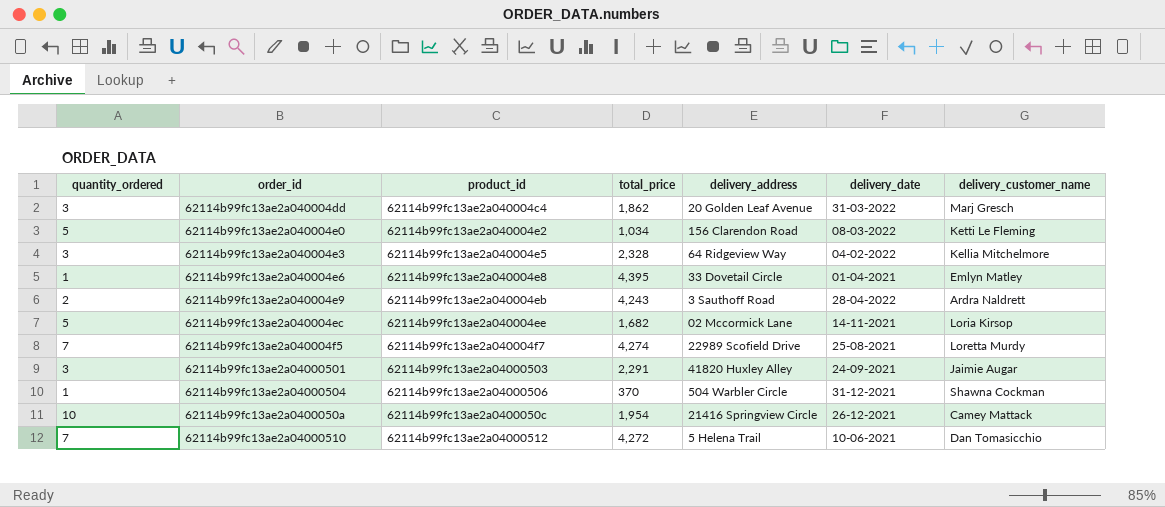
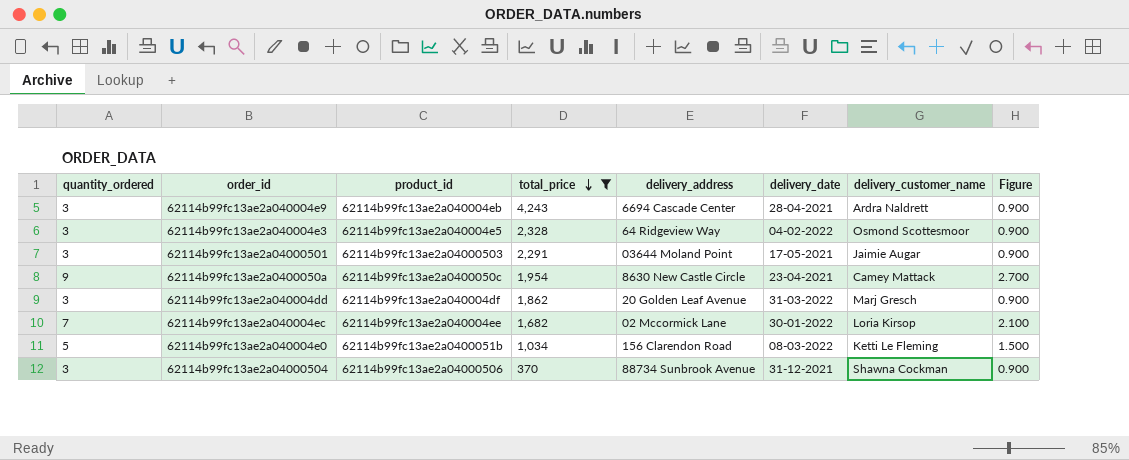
filter: none -> total_price <= 4,243
row order: none -> total_price descending
column Figure | formula: none -> [quantity_ordered] * 0.3
62114b99fc13ae2a040004e9 | quantity_ordered: 2 -> 3
62114b99fc13ae2a040004e9 | delivery_address: 3 Sauthoff Road -> 6694 Cascade Center
62114b99fc13ae2a040004e9 | delivery_date: 28-04-2022 -> 28-04-2021
62114b99fc13ae2a040004e3 | delivery_customer_name: Kellia Mitchelmore -> Osmond Scottesmoor
62114b99fc13ae2a04000501 | delivery_address: 41820 Huxley Alley -> 03644 Moland Point
62114b99fc13ae2a04000501 | delivery_date: 24-09-2021 -> 17-05-2021
62114b99fc13ae2a0400050a | quantity_ordered: 10 -> 9
62114b99fc13ae2a0400050a | delivery_address: 21416 Springview Circle -> 8630 New Castle Circle
62114b99fc13ae2a0400050a | delivery_date: 26-12-2021 -> 23-04-2021
62114b99fc13ae2a040004dd | product_id: 62114b99fc13ae2a040004c4 -> 62114b99fc13ae2a040004df
62114b99fc13ae2a040004ec | quantity_ordered: 5 -> 7
62114b99fc13ae2a040004ec | delivery_date: 14-11-2021 -> 30-01-2022
62114b99fc13ae2a040004e0 | product_id: 62114b99fc13ae2a040004e2 -> 62114b99fc13ae2a0400051b
62114b99fc13ae2a04000504 | quantity_ordered: 1 -> 3
62114b99fc13ae2a04000504 | delivery_address: 504 Warbler Circle -> 88734 Sunbrook Avenue

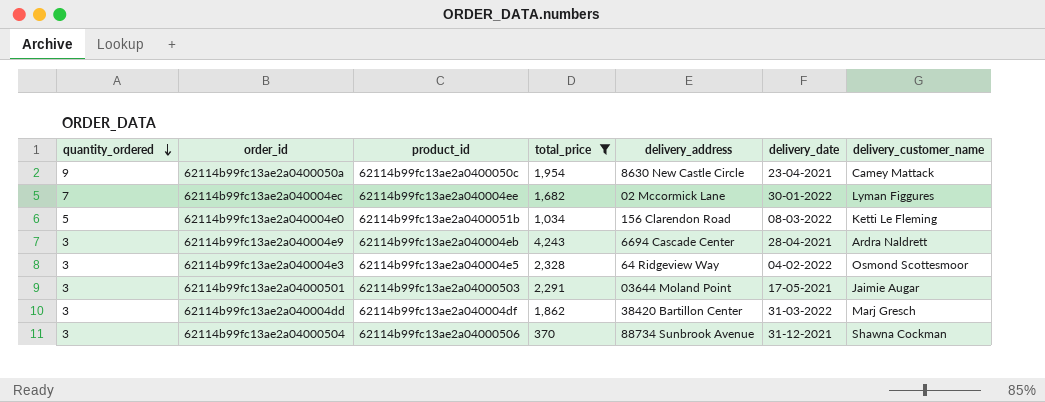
row order: total_price descending -> quantity_ordered descending
column Figure | formula: [quantity_ordered] * 0.3 -> none
62114b99fc13ae2a040004ec | delivery_customer_name: Loria Kirsop -> Lyman Figgures
62114b99fc13ae2a040004dd | delivery_address: 20 Golden Leaf Avenue -> 38420 Bartillon Center

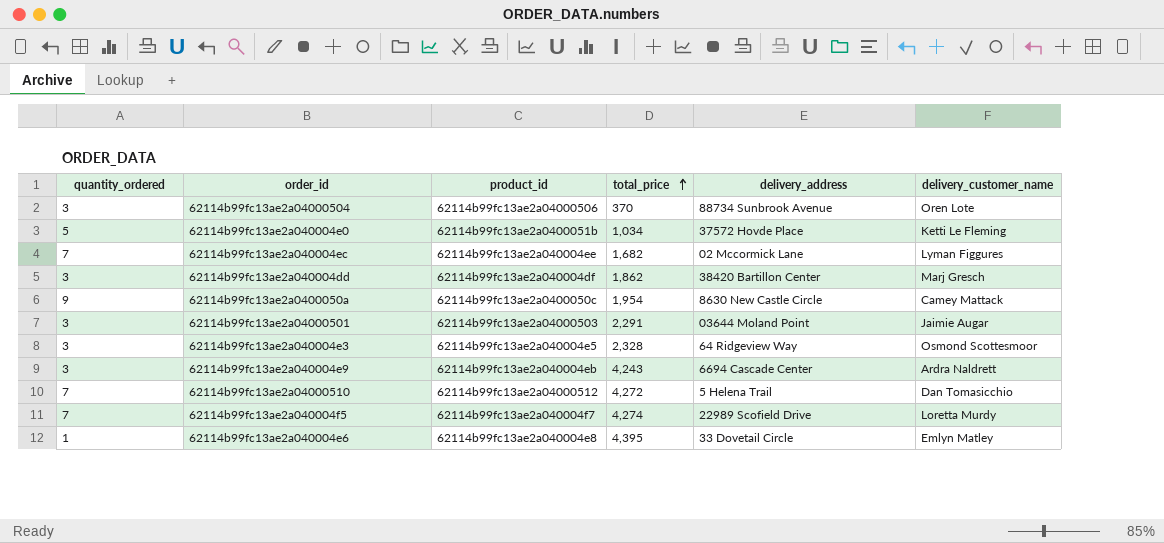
filter: total_price <= 4,243 -> none
row order: quantity_ordered descending -> total_price ascending
column delivery_date | position: 6 -> none
62114b99fc13ae2a04000504 | delivery_customer_name: Shawna Cockman -> Oren Lote
62114b99fc13ae2a040004e0 | delivery_address: 156 Clarendon Road -> 37572 Hovde Place

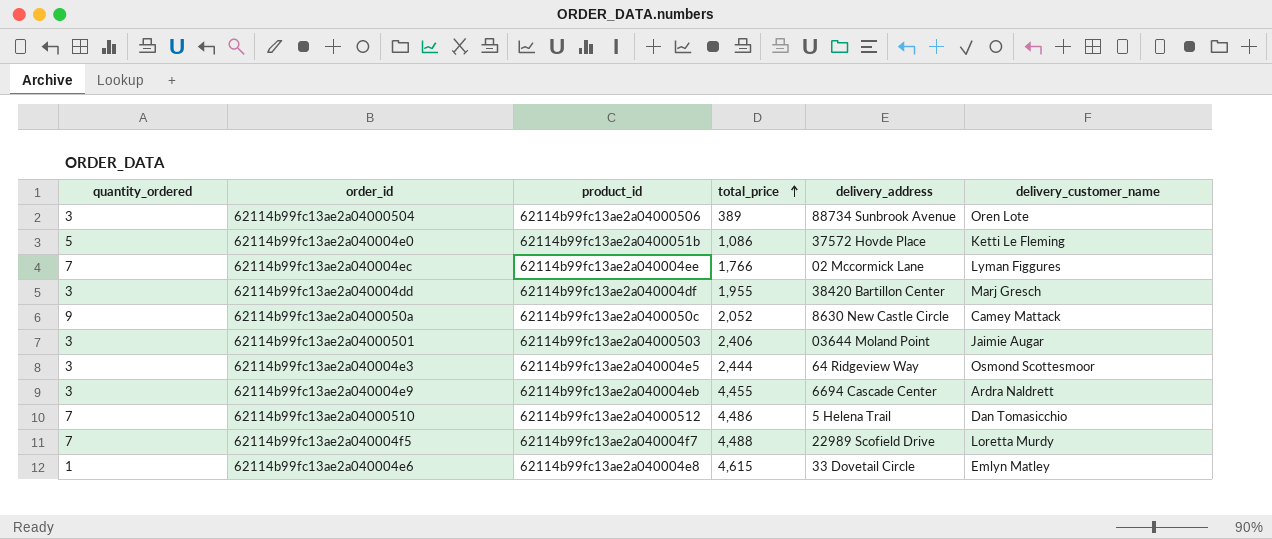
62114b99fc13ae2a04000504 | total_price: 370 -> 389
62114b99fc13ae2a040004e0 | total_price: 1,034 -> 1,086
62114b99fc13ae2a040004ec | total_price: 1,682 -> 1,766
62114b99fc13ae2a040004dd | total_price: 1,862 -> 1,955
62114b99fc13ae2a0400050a | total_price: 1,954 -> 2,052
62114b99fc13ae2a04000501 | total_price: 2,291 -> 2,406
62114b99fc13ae2a040004e3 | total_price: 2,328 -> 2,444
62114b99fc13ae2a040004e9 | total_price: 4,243 -> 4,455
62114b99fc13ae2a04000510 | total_price: 4,272 -> 4,486
62114b99fc13ae2a040004f5 | total_price: 4,274 -> 4,488
62114b99fc13ae2a040004e6 | total_price: 4,395 -> 4,615

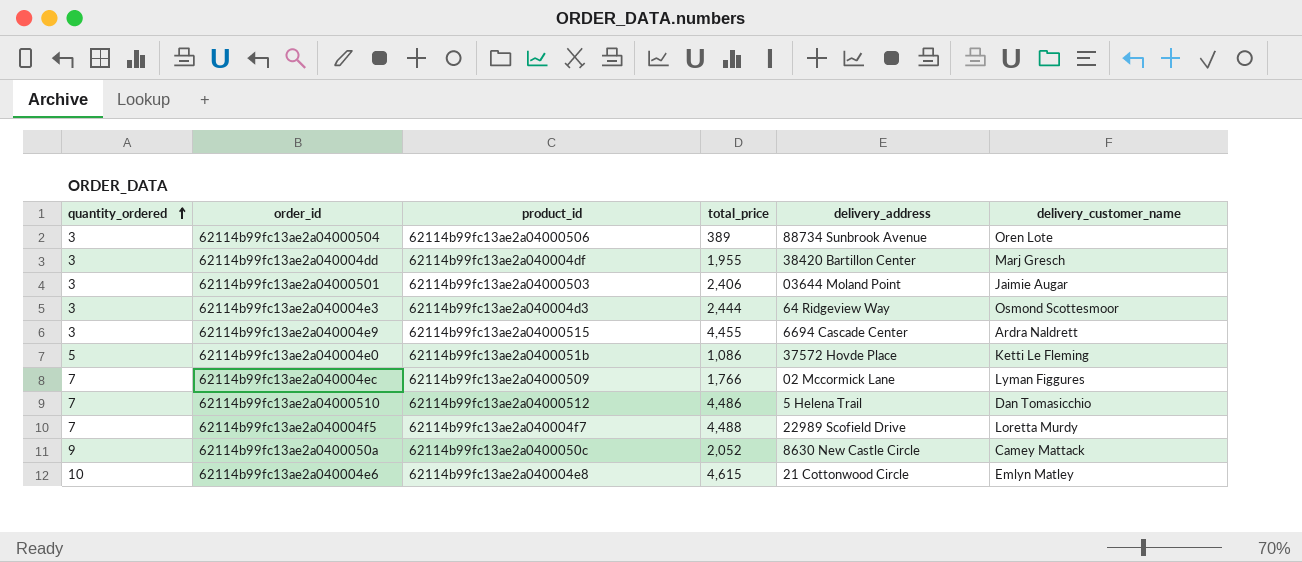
row order: total_price ascending -> quantity_ordered ascending
62114b99fc13ae2a040004e3 | product_id: 62114b99fc13ae2a040004e5 -> 62114b99fc13ae2a040004d3
62114b99fc13ae2a040004e9 | product_id: 62114b99fc13ae2a040004eb -> 62114b99fc13ae2a04000515
62114b99fc13ae2a040004ec | product_id: 62114b99fc13ae2a040004ee -> 62114b99fc13ae2a04000509
62114b99fc13ae2a040004e6 | quantity_ordered: 1 -> 10
62114b99fc13ae2a040004e6 | delivery_address: 33 Dovetail Circle -> 21 Cottonwood Circle

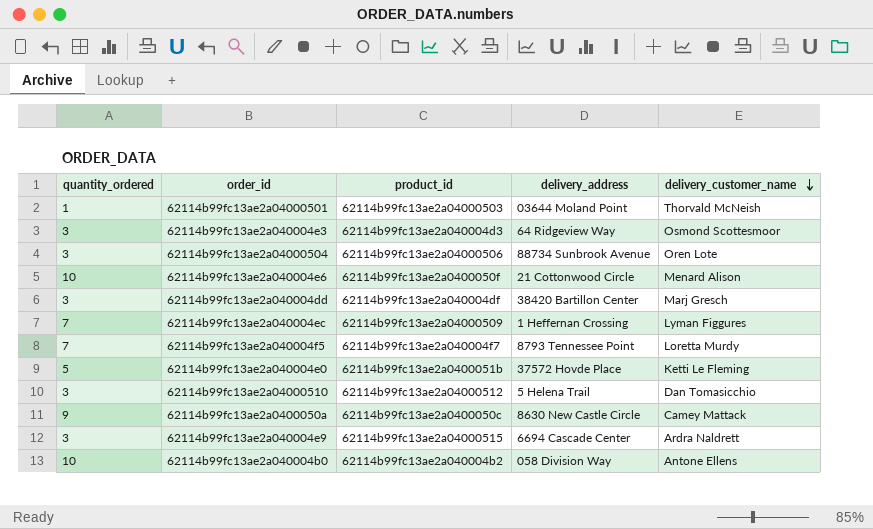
row order: quantity_ordered ascending -> delivery_customer_name descending
column total_price | position: 4 -> none
62114b99fc13ae2a04000501 | quantity_ordered: 3 -> 1
62114b99fc13ae2a04000501 | delivery_customer_name: Jaimie Augar -> Thorvald McNeish
62114b99fc13ae2a040004e6 | product_id: 62114b99fc13ae2a040004e8 -> 62114b99fc13ae2a0400050f
62114b99fc13ae2a040004e6 | delivery_customer_name: Emlyn Matley -> Menard Alison
62114b99fc13ae2a040004ec | delivery_address: 02 Mccormick Lane -> 1 Heffernan Crossing
62114b99fc13ae2a040004f5 | delivery_address: 22989 Scofield Drive -> 8793 Tennessee Point
62114b99fc13ae2a04000510 | quantity_ordered: 7 -> 3
row 62114b99fc13ae2a040004b0: none -> 10 | 62114b99fc13ae2a040004b2 | 058 Division Way | Antone Ellens

